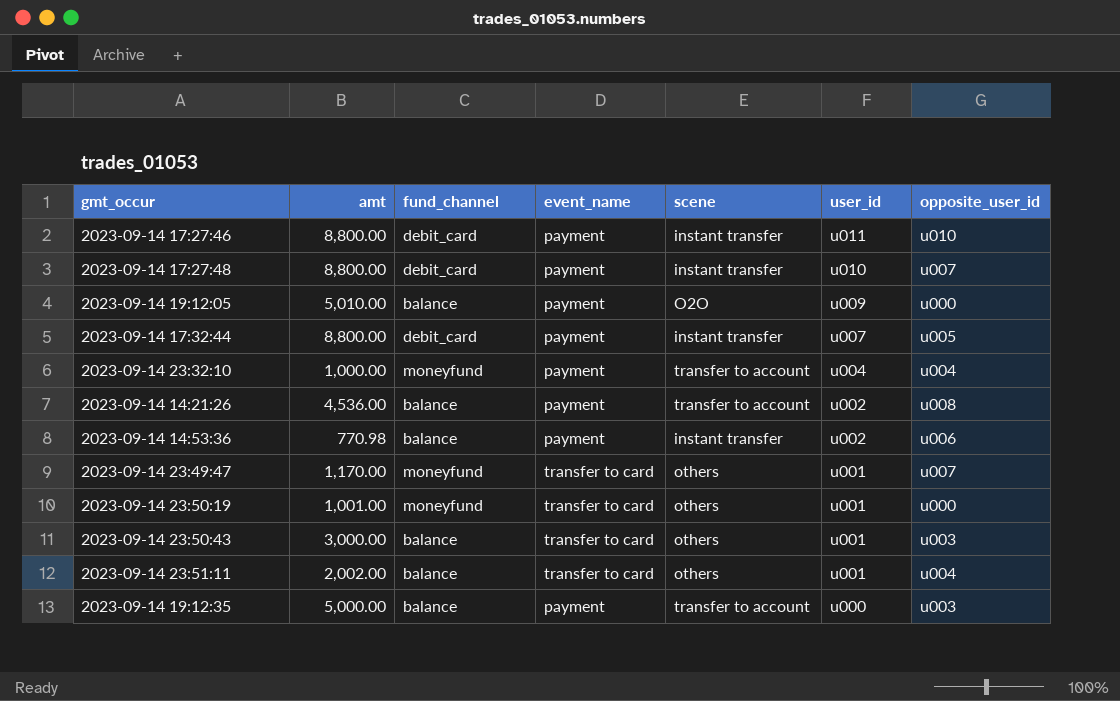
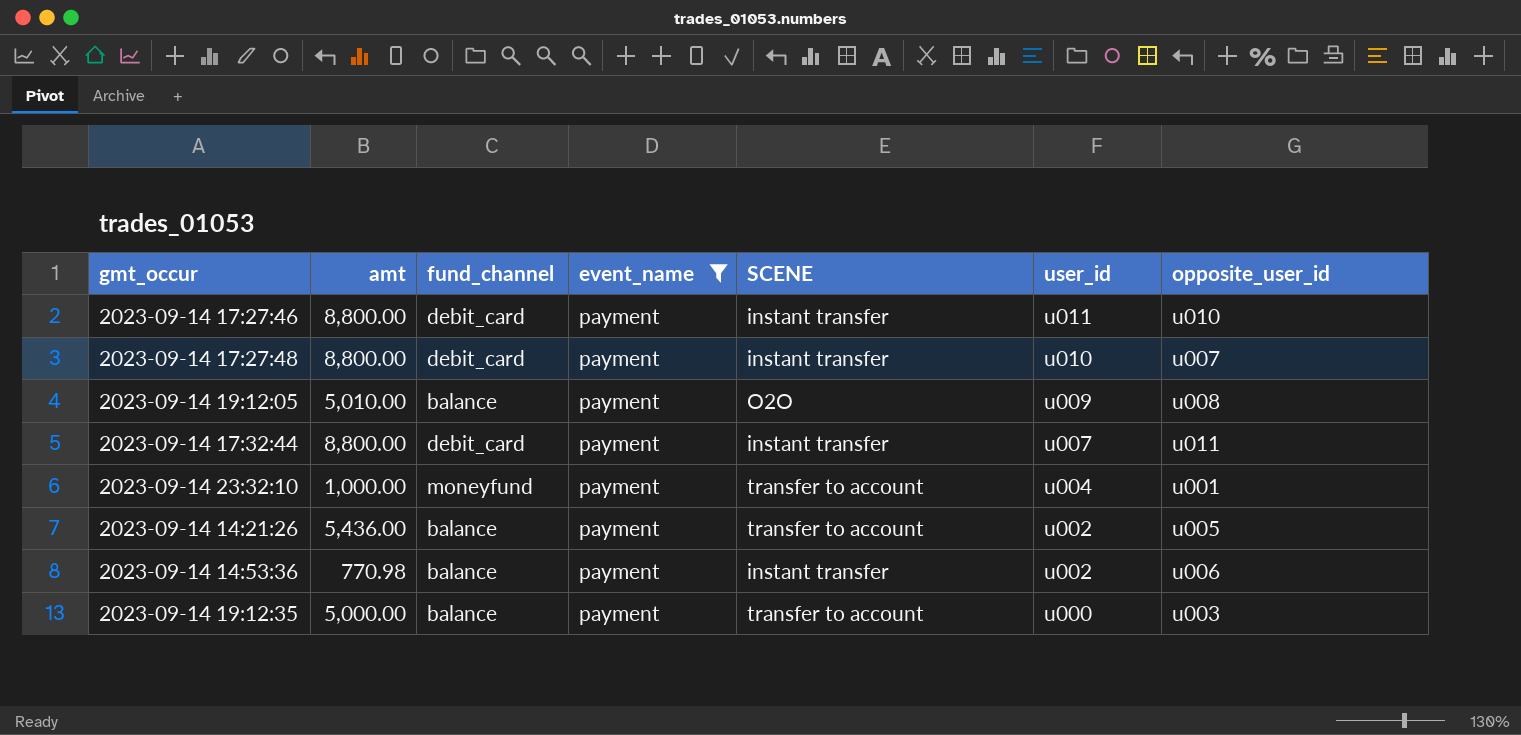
filter: none -> event_name = payment
column name: scene -> SCENE
2023-09-14 19:12:05 | opposite_user_id: u000 -> u008
2023-09-14 17:32:44 | opposite_user_id: u005 -> u011
2023-09-14 23:32:10 | opposite_user_id: u004 -> u001
2023-09-14 14:21:26 | amt: 4,536.00 -> 5,436.00
2023-09-14 14:21:26 | opposite_user_id: u008 -> u005

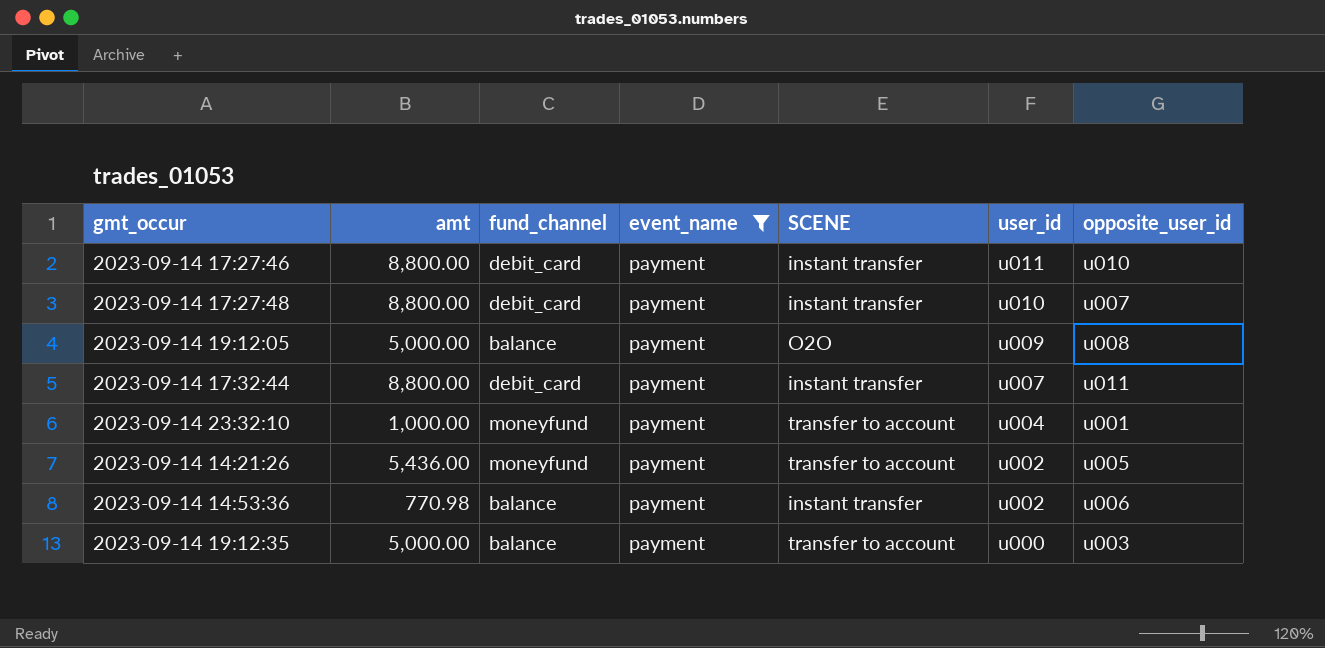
2023-09-14 19:12:05 | amt: 5,010.00 -> 5,000.00
2023-09-14 14:21:26 | fund_channel: balance -> moneyfund

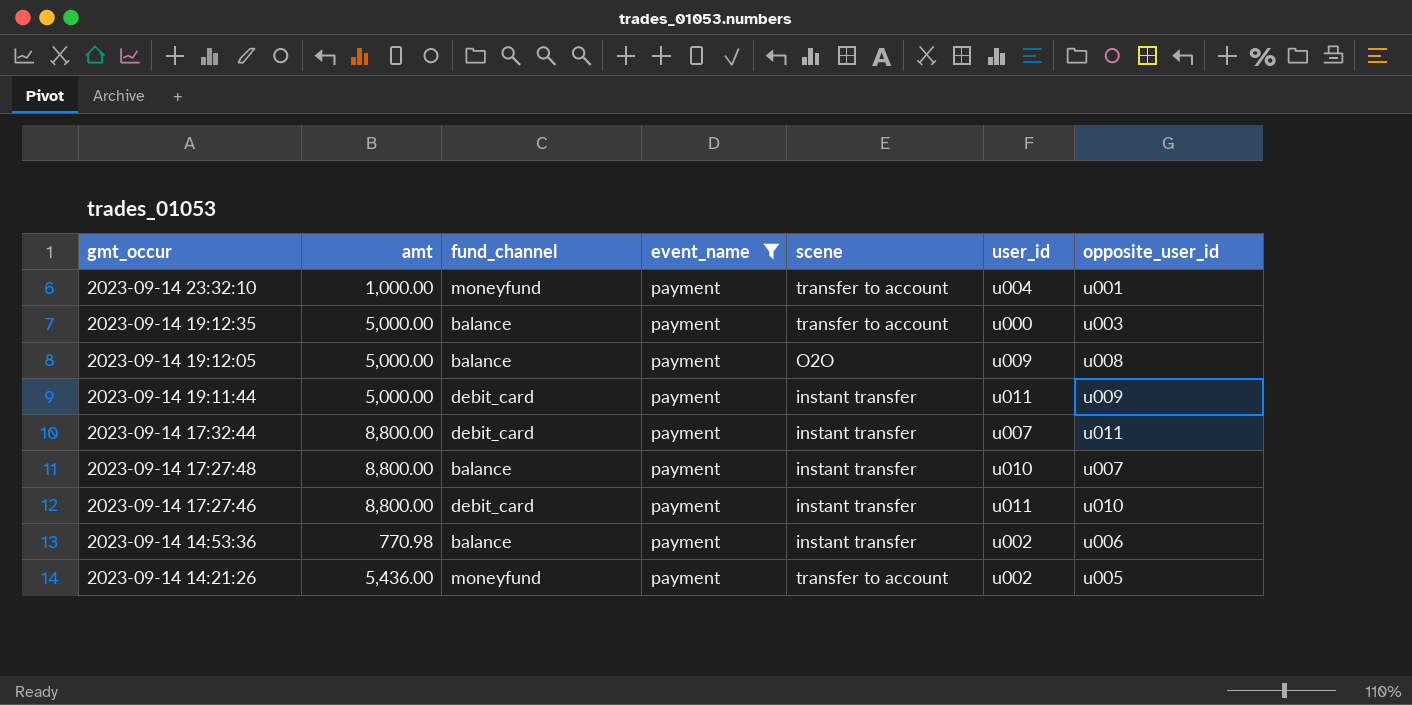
row order: user_id descending -> gmt_occur descending
column name: SCENE -> scene
row 2023-09-14 19:11:44: none -> 5,000.00 | debit_card | payment | instant transfer | u011 | u009
2023-09-14 17:27:48 | fund_channel: debit_card -> balance

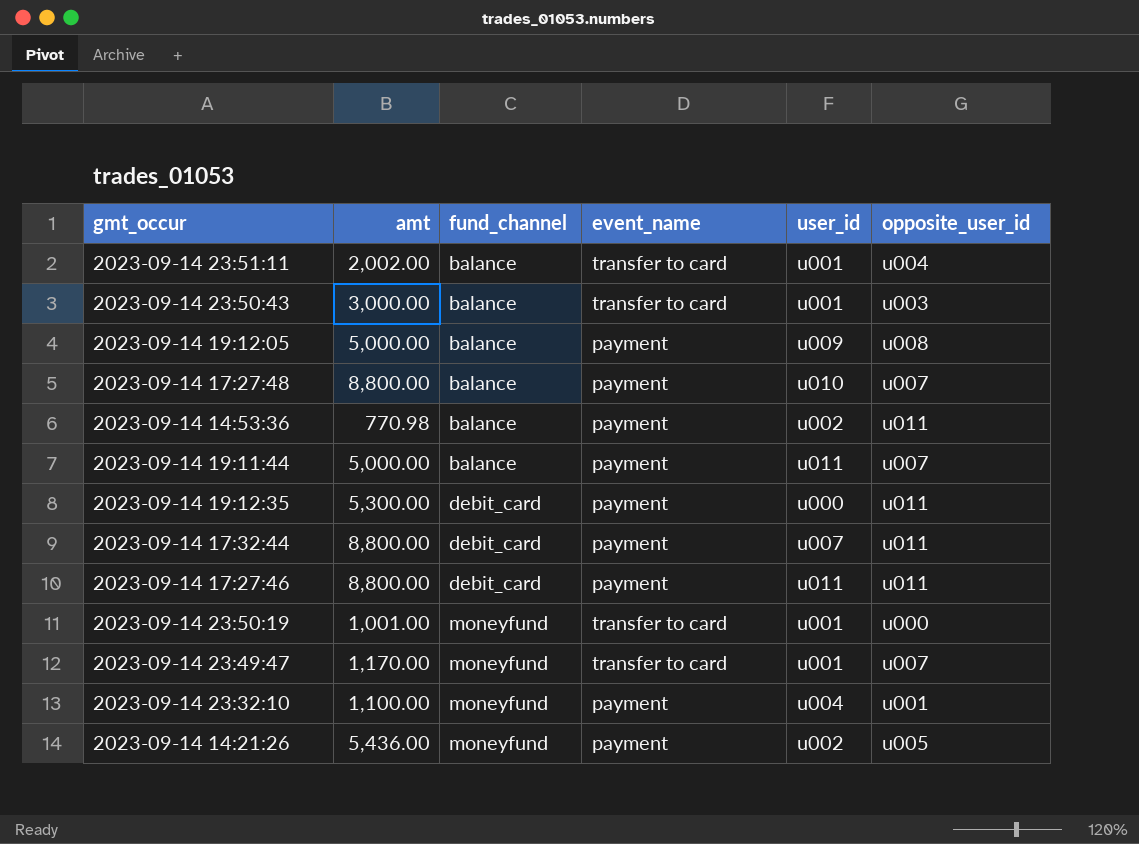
filter: event_name = payment -> none
row order: gmt_occur descending -> fund_channel ascending
column scene | position: 5 -> none
2023-09-14 14:53:36 | opposite_user_id: u006 -> u011
2023-09-14 19:11:44 | fund_channel: debit_card -> balance
2023-09-14 19:11:44 | opposite_user_id: u009 -> u007
2023-09-14 19:12:35 | amt: 5,000.00 -> 5,300.00
2023-09-14 19:12:35 | fund_channel: balance -> debit_card
2023-09-14 19:12:35 | opposite_user_id: u003 -> u011
2023-09-14 17:27:46 | opposite_user_id: u010 -> u011
2023-09-14 23:32:10 | amt: 1,000.00 -> 1,100.00

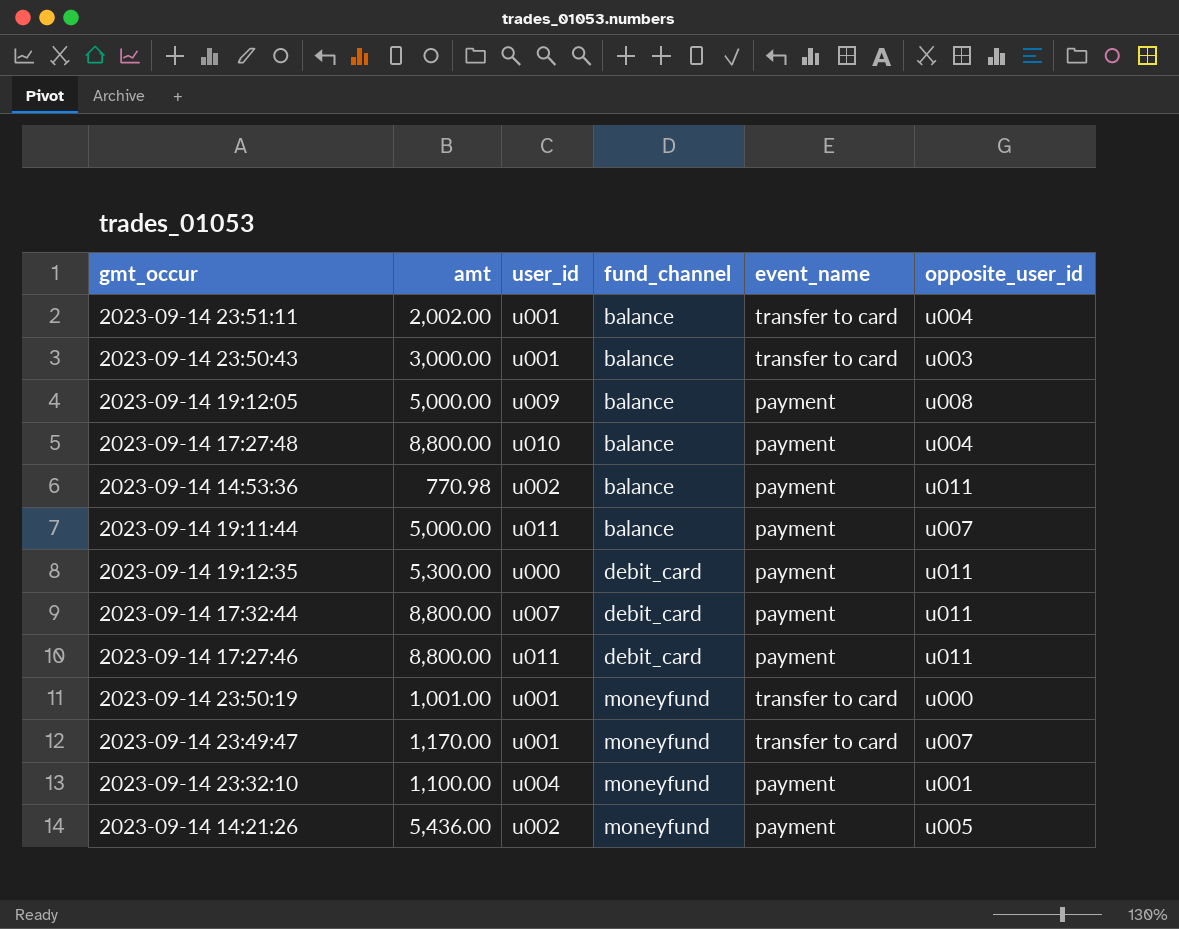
column user_id | position: 5 -> 3
2023-09-14 17:27:48 | opposite_user_id: u007 -> u004

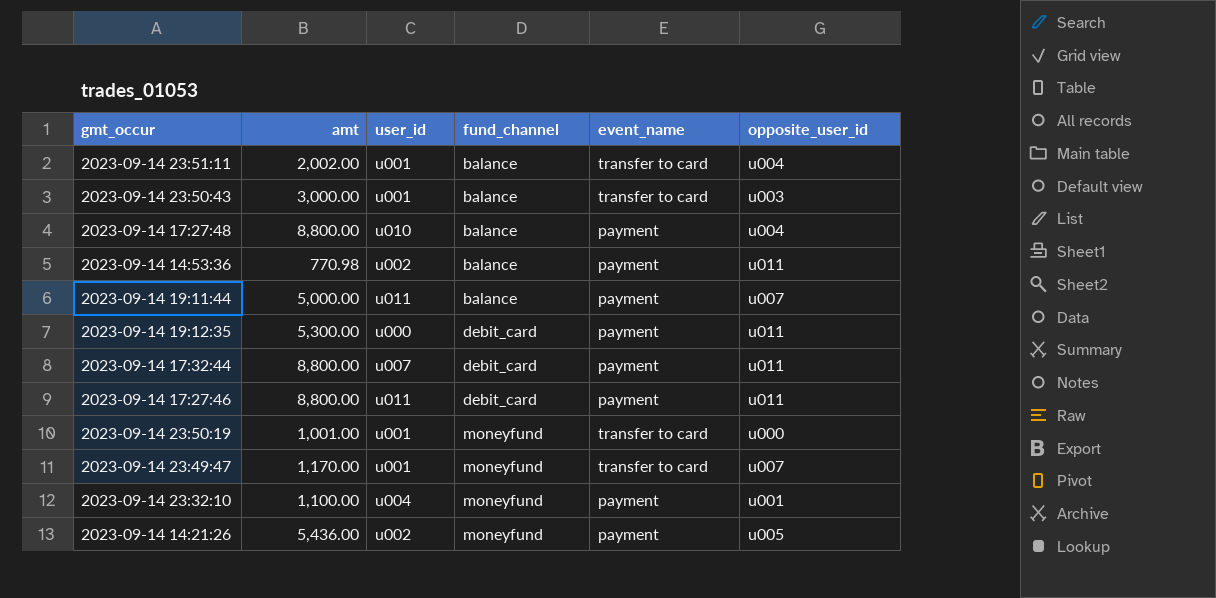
row 2023-09-14 19:12:05: 5,000.00 | u009 | balance | payment | u008 -> none

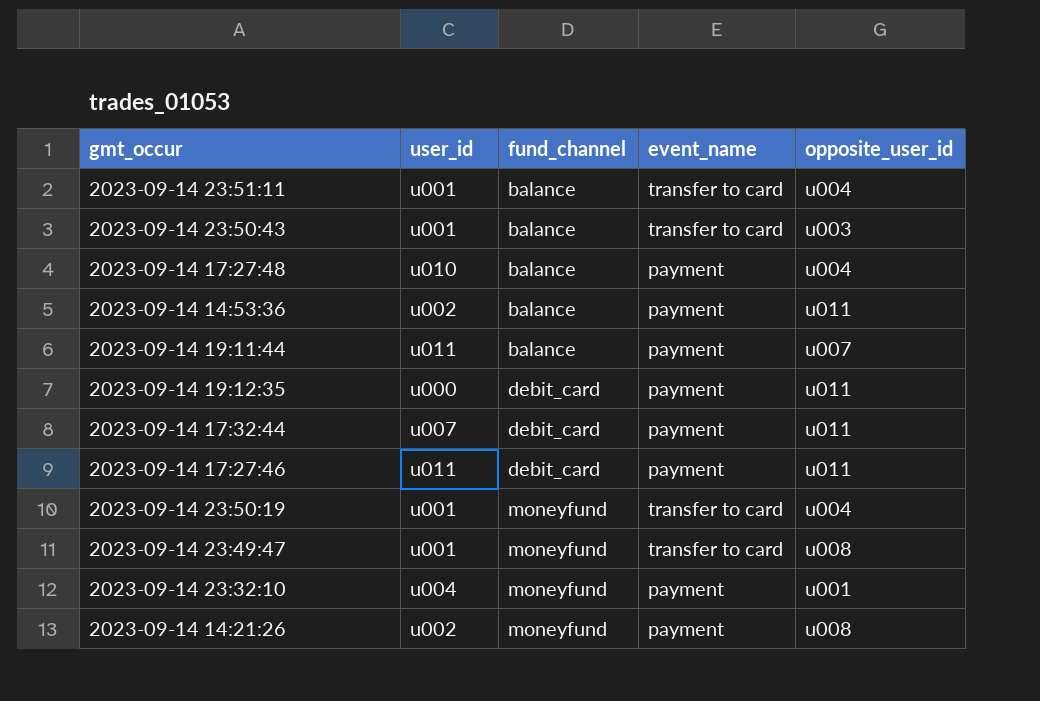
column amt | position: 2 -> none
2023-09-14 23:50:19 | opposite_user_id: u000 -> u004
2023-09-14 23:49:47 | opposite_user_id: u007 -> u008
2023-09-14 14:21:26 | opposite_user_id: u005 -> u008

